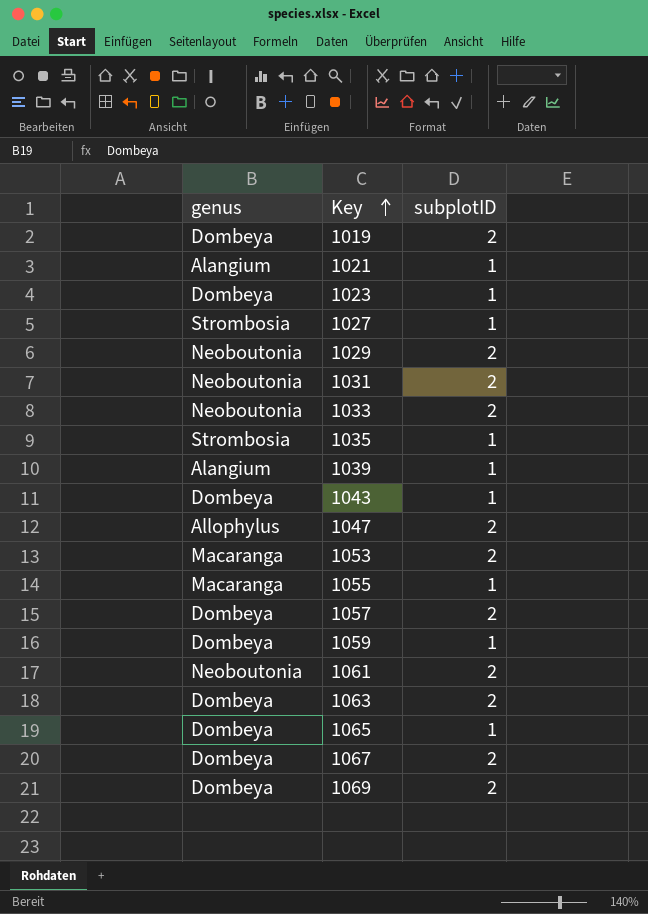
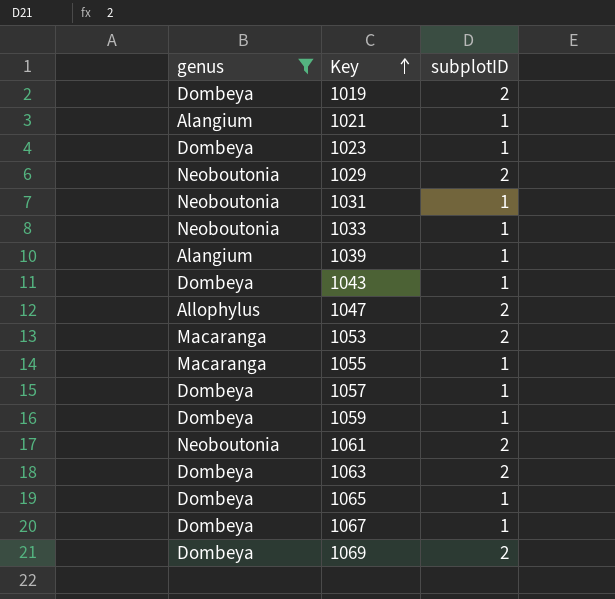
filter: none -> genus != Strombosia
1031 | subplotID: 2 -> 1
1033 | subplotID: 2 -> 1
1057 | subplotID: 2 -> 1
1067 | subplotID: 2 -> 1

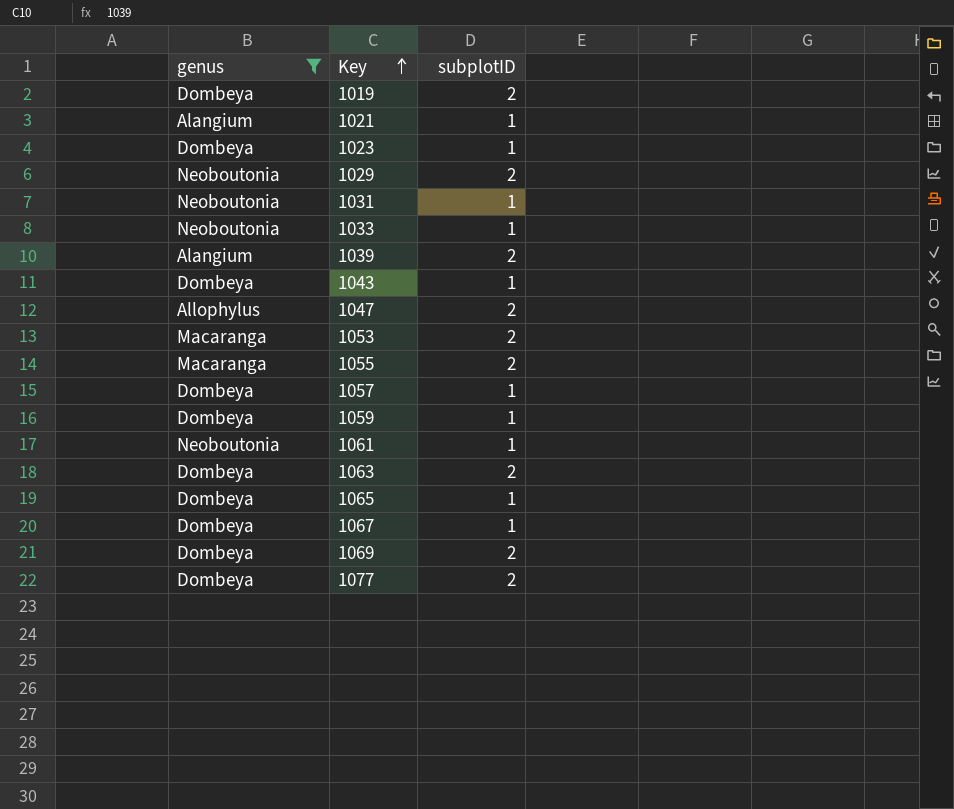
1039 | subplotID: 1 -> 2
1055 | subplotID: 1 -> 2
1061 | subplotID: 2 -> 1
row 1077: none -> Dombeya | 2

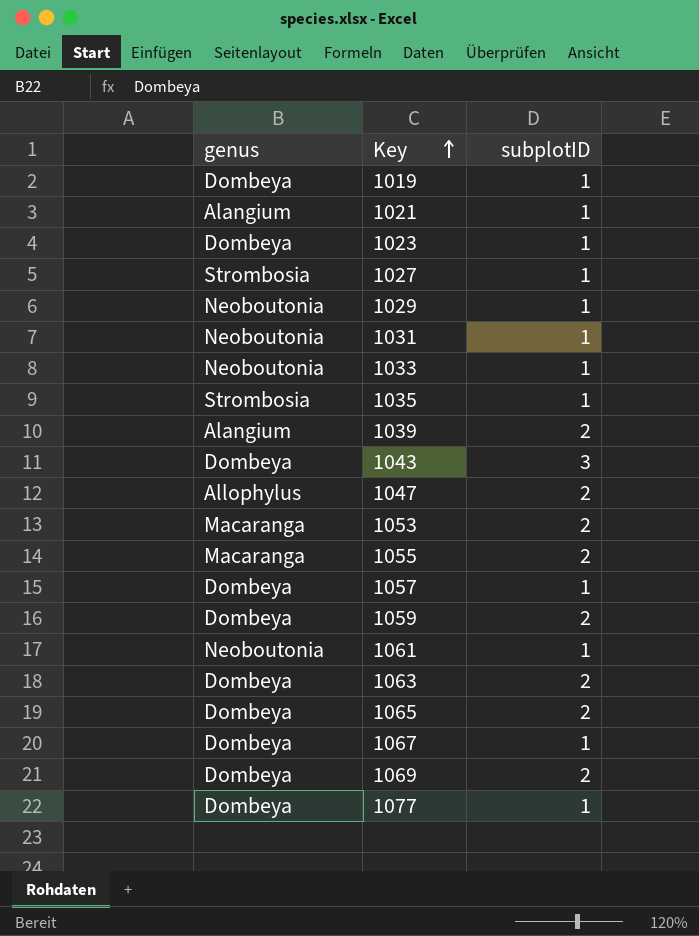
filter: genus != Strombosia -> none
1019 | subplotID: 2 -> 1
1029 | subplotID: 2 -> 1
1043 | subplotID: 1 -> 3
1059 | subplotID: 1 -> 2
1065 | subplotID: 1 -> 2
1077 | subplotID: 2 -> 1

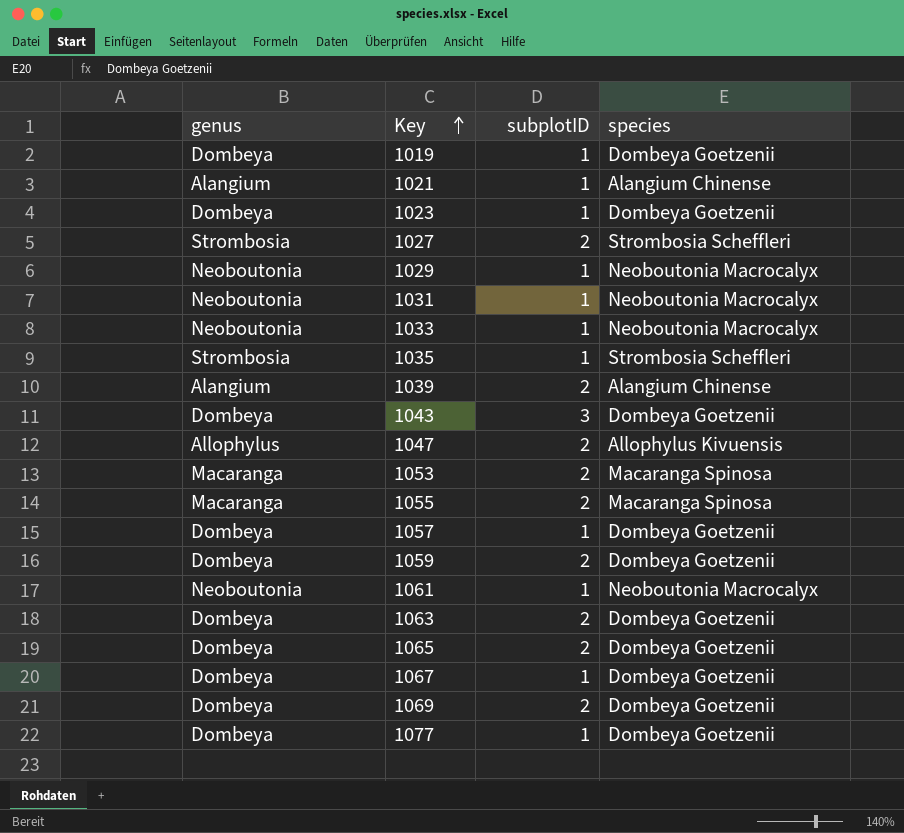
column species | position: none -> 4
1027 | subplotID: 1 -> 2

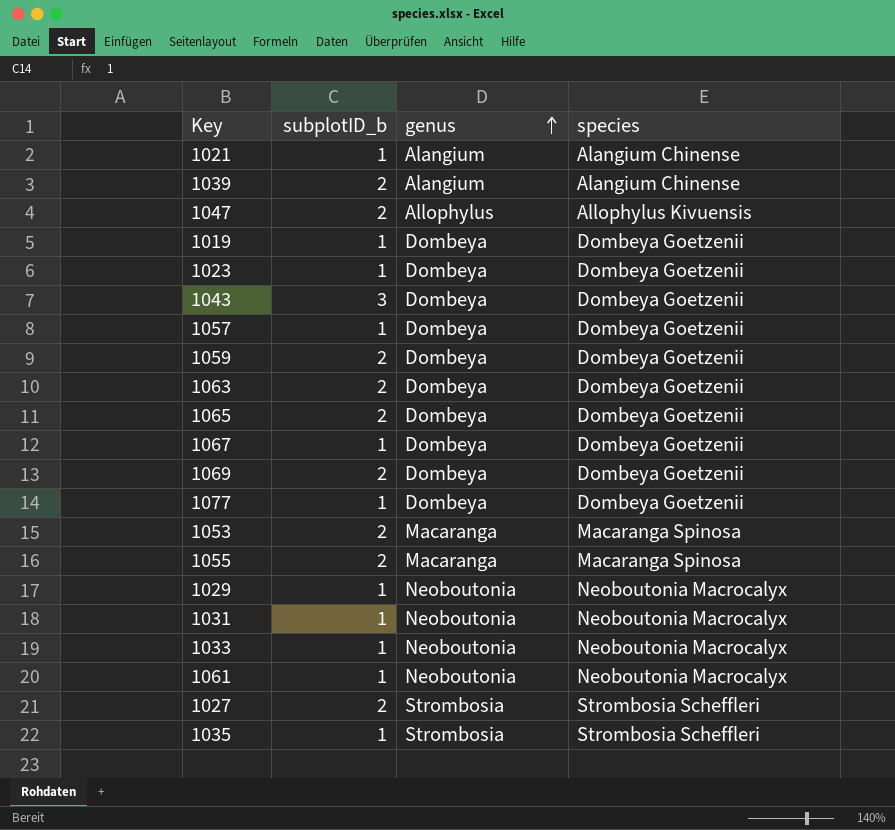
row order: Key ascending -> genus ascending
column name: subplotID -> subplotID_b
column genus | position: 1 -> 3

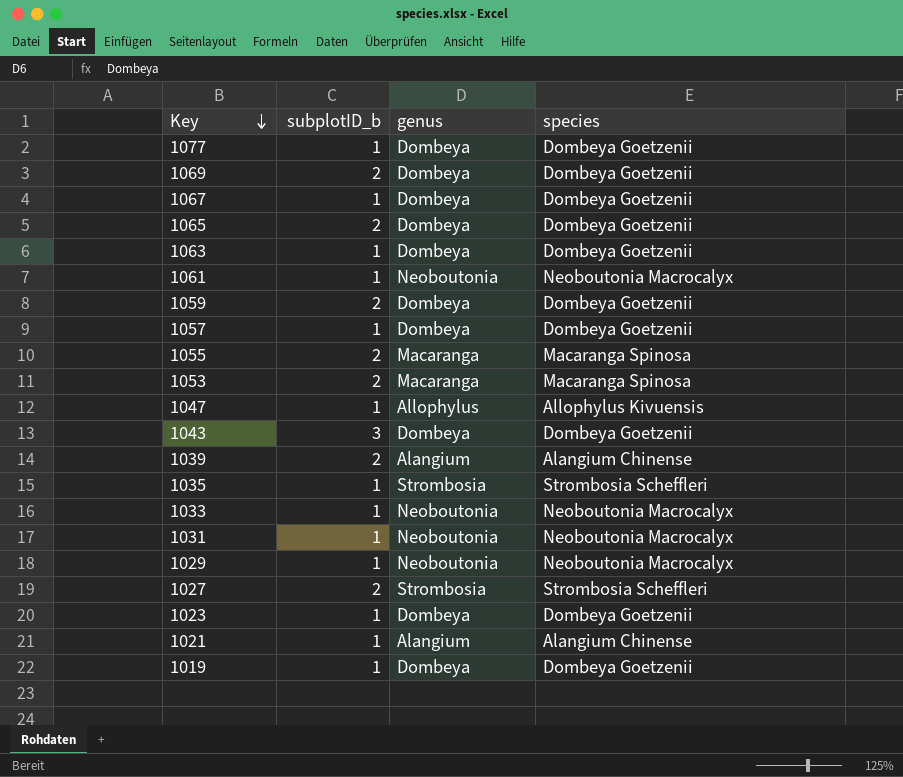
row order: genus ascending -> Key descending
1063 | subplotID_b: 2 -> 1
1047 | subplotID_b: 2 -> 1

